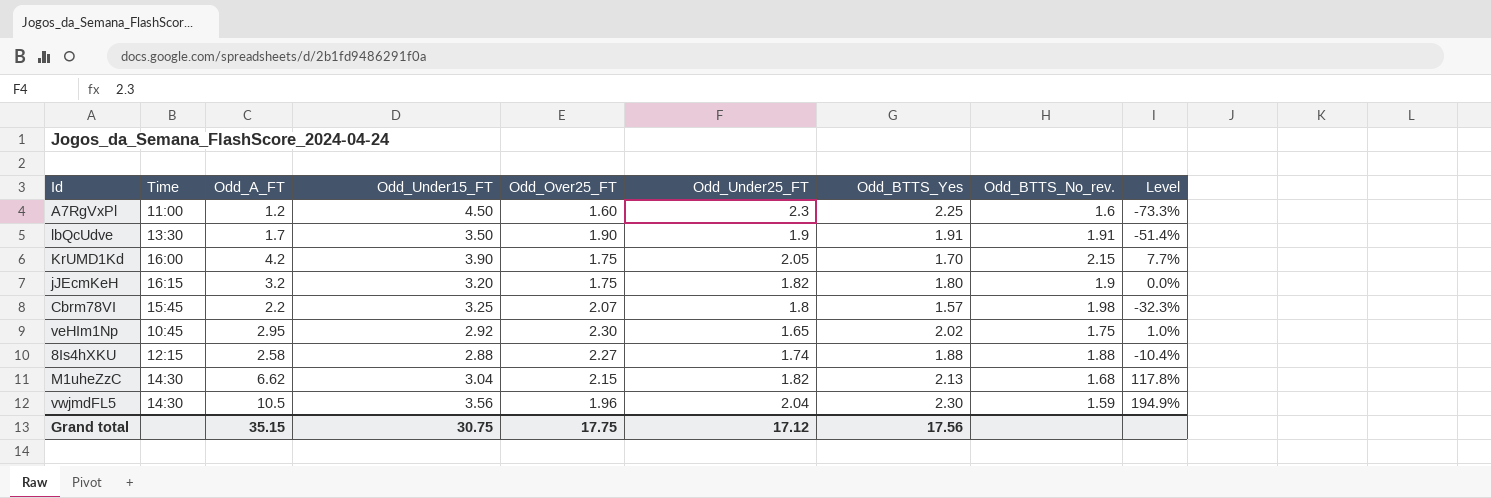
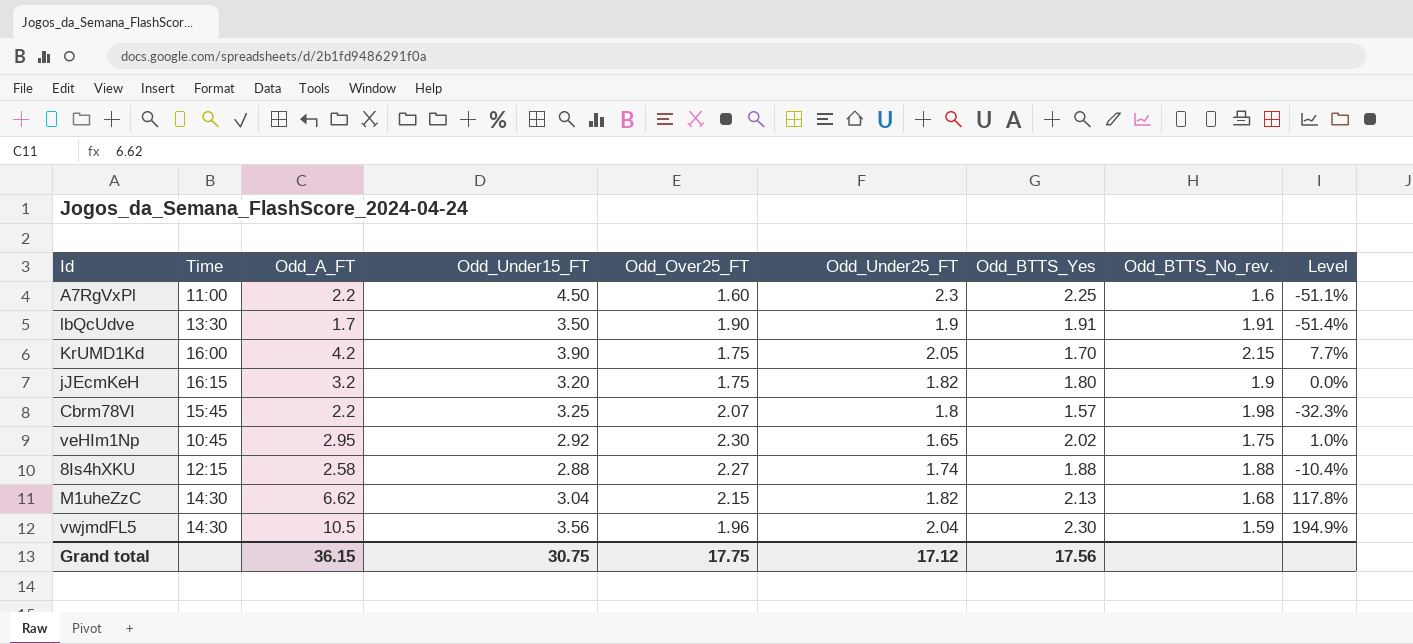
A7RgVxPl | Odd_A_FT: 1.2 -> 2.2
A7RgVxPl | Level: -73.3% -> -51.1%
Grand total | Odd_A_FT: 35.15 -> 36.15

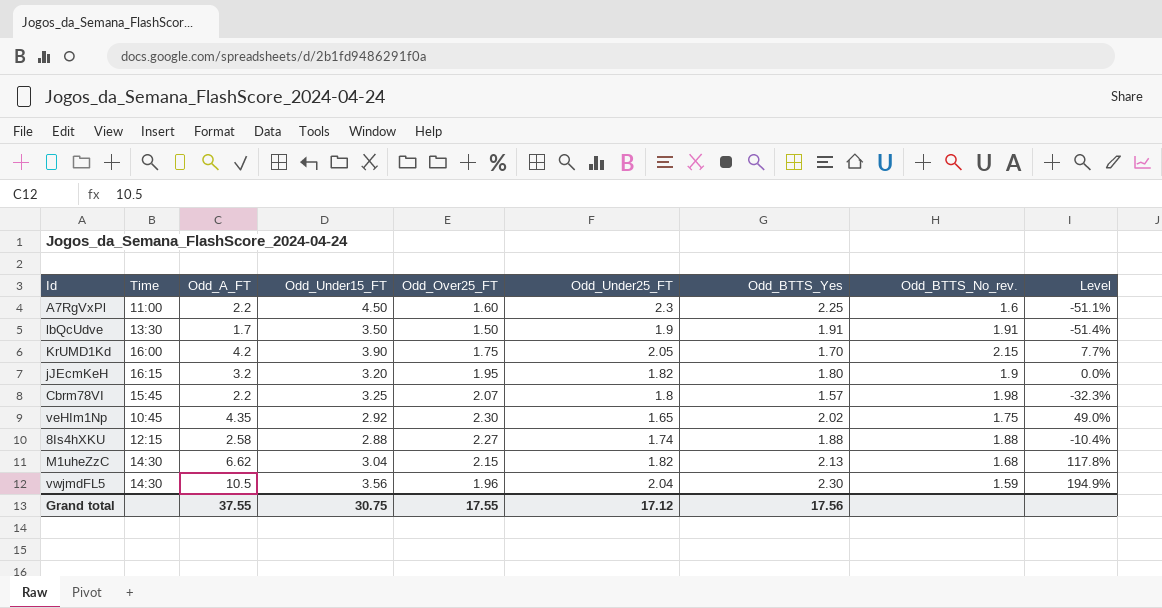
lbQcUdve | Odd_Over25_FT: 1.90 -> 1.50
jJEcmKeH | Odd_Over25_FT: 1.75 -> 1.95
veHIm1Np | Odd_A_FT: 2.95 -> 4.35
veHIm1Np | Level: 1.0% -> 49.0%
Grand total | Odd_A_FT: 36.15 -> 37.55
Grand total | Odd_Over25_FT: 17.75 -> 17.55

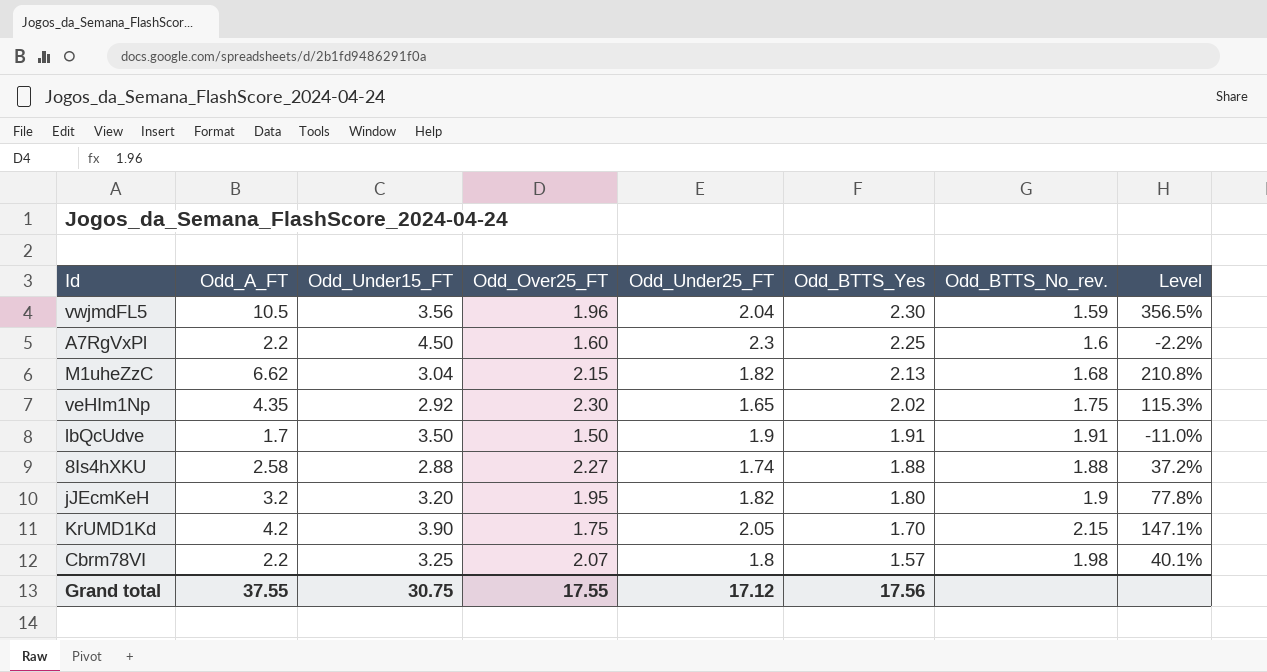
row order: none -> Odd_BTTS_Yes descending
column Time | position: 2 -> none
column Level | formula: ([Odd_A_FT] - [Odd_Under15_FT]) / [Odd_Under15_FT] -> ([Odd_A_FT] - [Odd_BTTS_Yes]) / [Odd_BTTS_Yes]

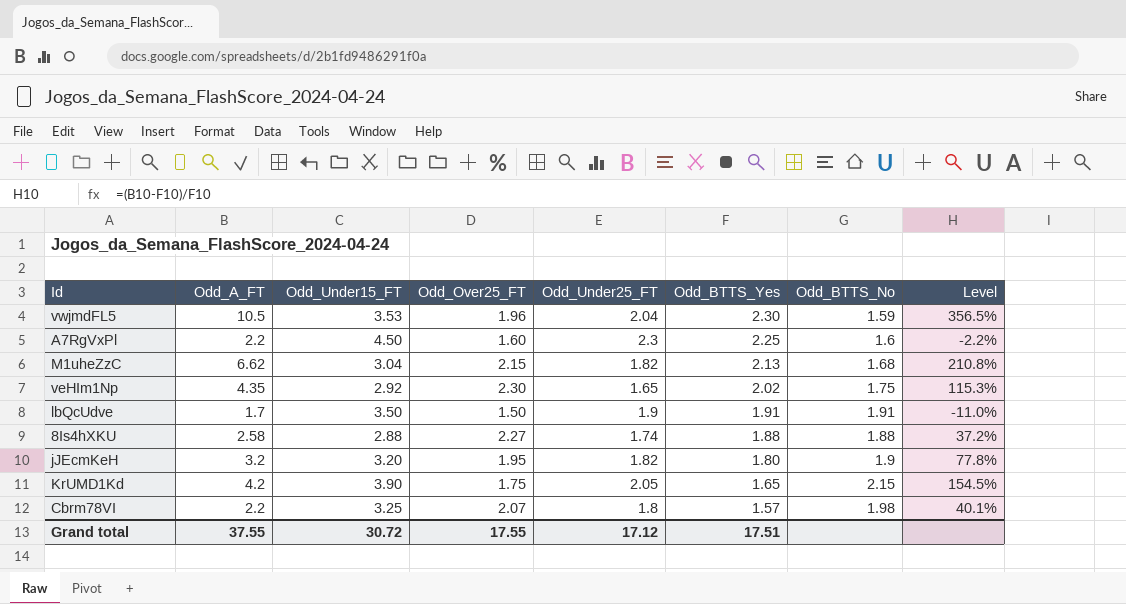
column name: Odd_BTTS_No_rev. -> Odd_BTTS_No
vwjmdFL5 | Odd_Under15_FT: 3.56 -> 3.53
KrUMD1Kd | Odd_BTTS_Yes: 1.70 -> 1.65
KrUMD1Kd | Level: 147.1% -> 154.5%
Grand total | Odd_Under15_FT: 30.75 -> 30.72
Grand total | Odd_BTTS_Yes: 17.56 -> 17.51

